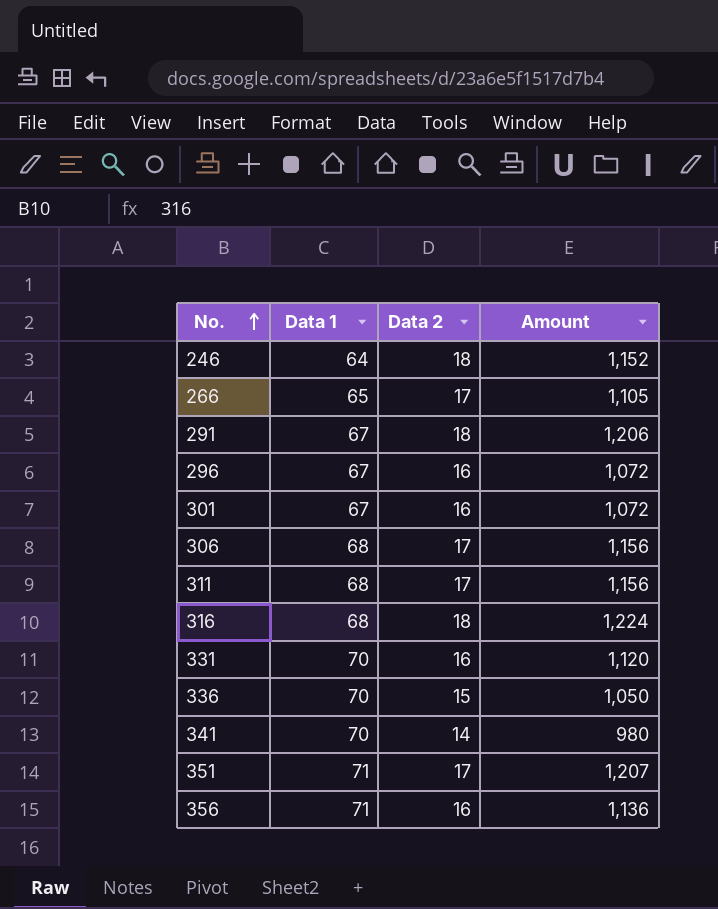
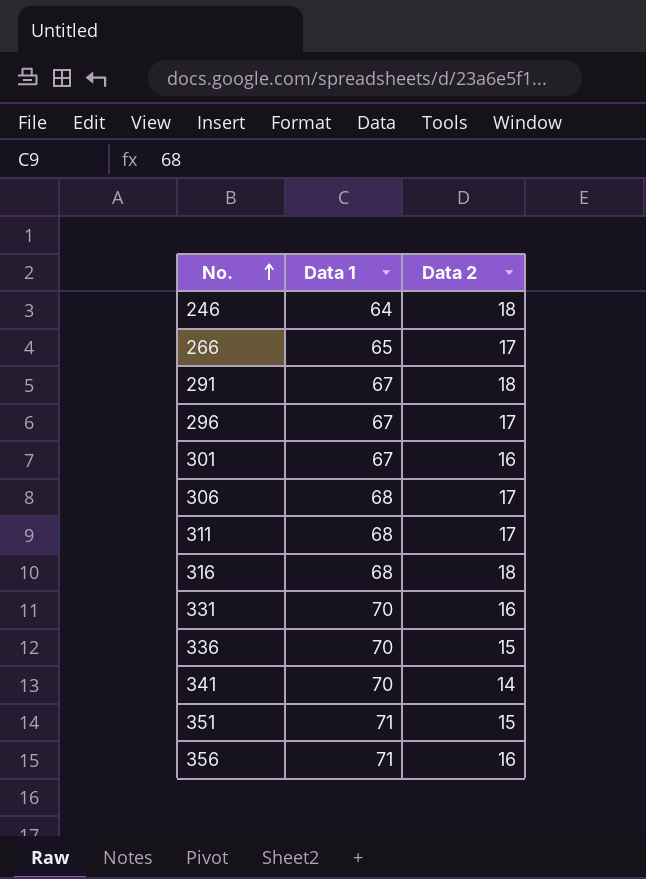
column Amount | formula: [Data 1] * [Data 2] -> none
296 | Data 2: 16 -> 17
351 | Data 2: 17 -> 15

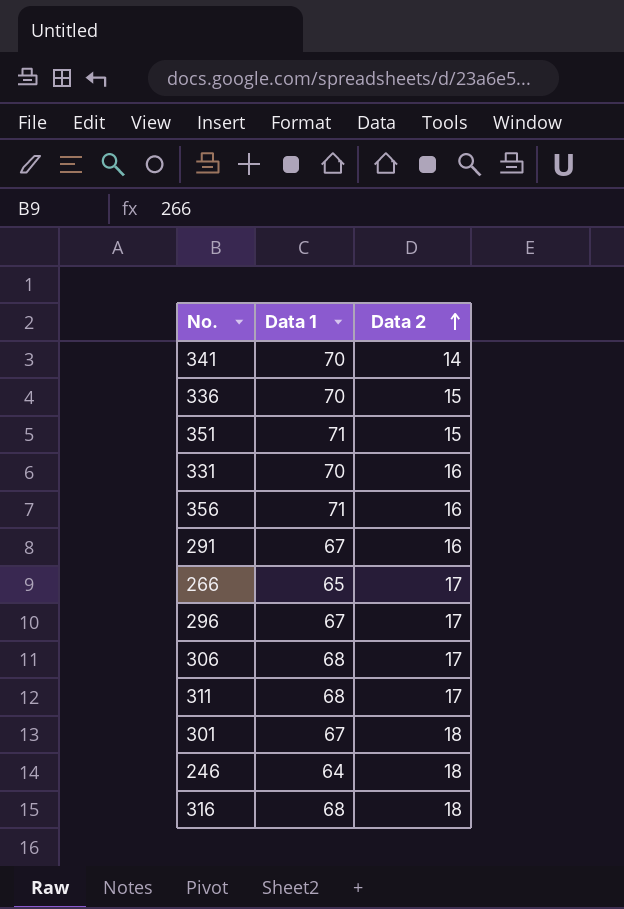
row order: No. ascending -> Data 2 ascending
291 | Data 2: 18 -> 16
301 | Data 2: 16 -> 18

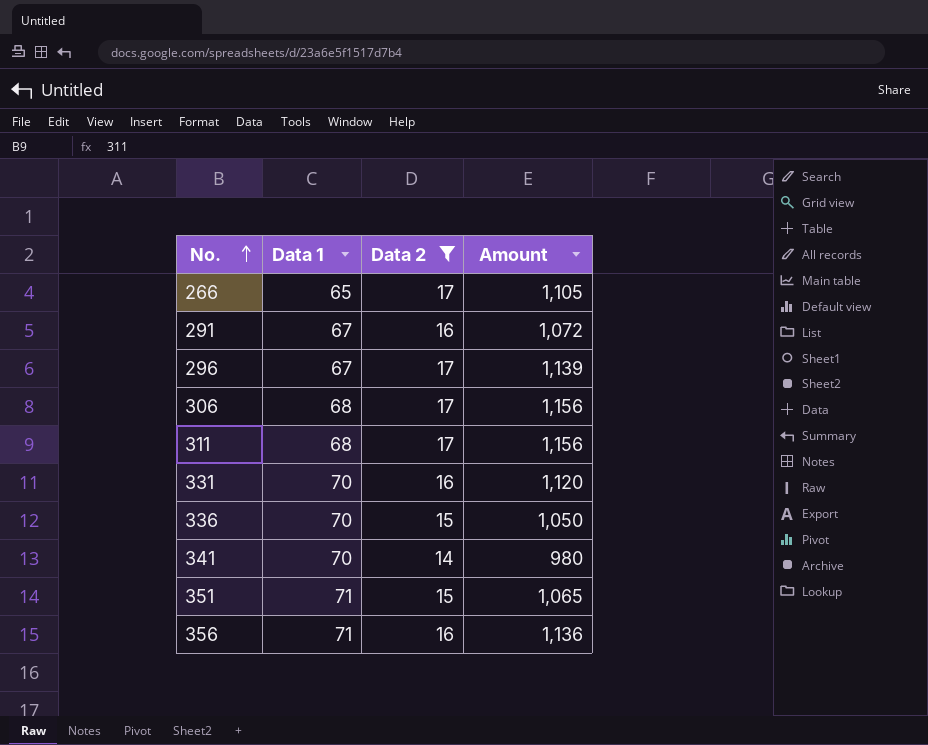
filter: none -> Data 2 != 18
row order: Data 2 ascending -> No. ascending
column Amount | formula: none -> [Data 1] * [Data 2]

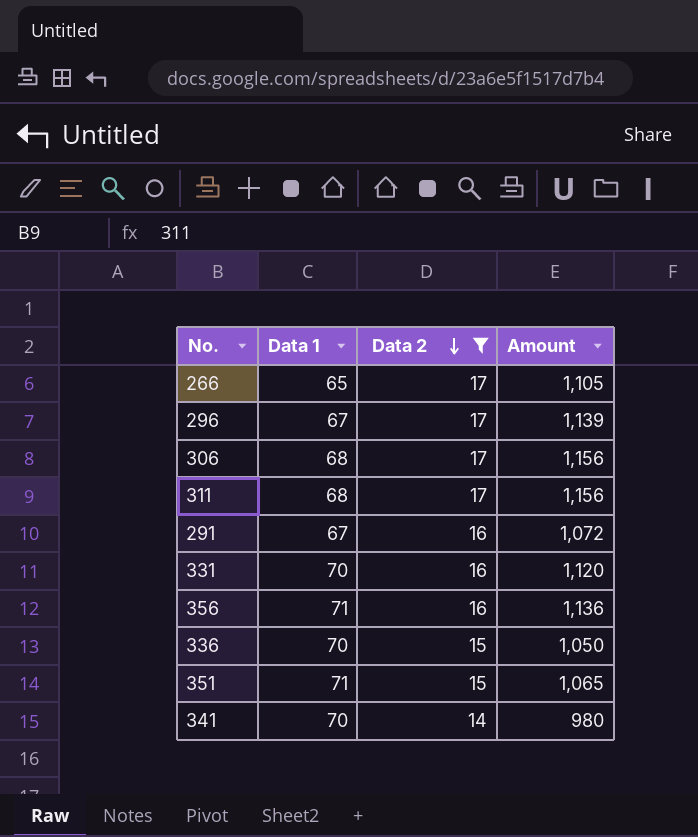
row order: No. ascending -> Data 2 descending

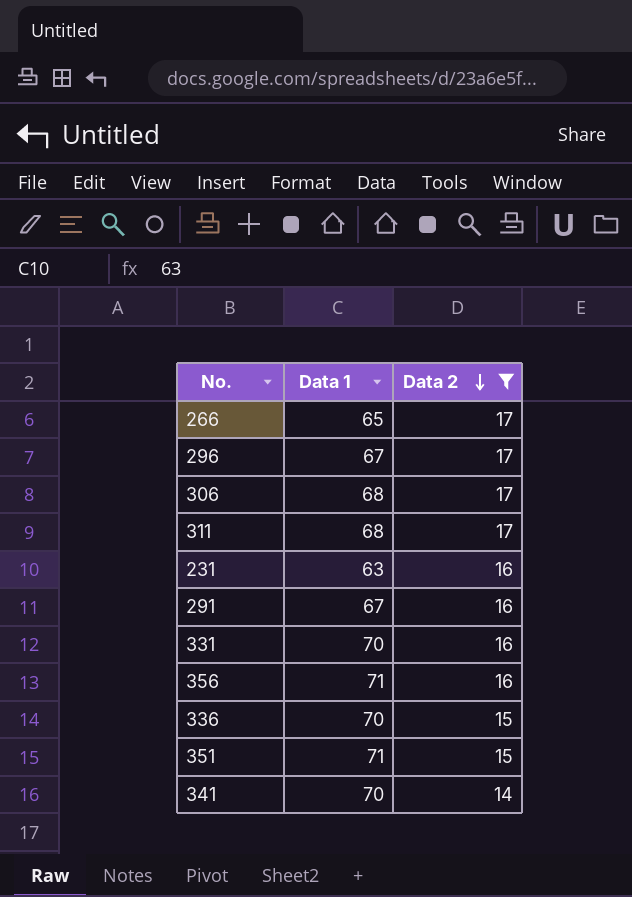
column Amount | formula: [Data 1] * [Data 2] -> none
row 231: none -> 63 | 16

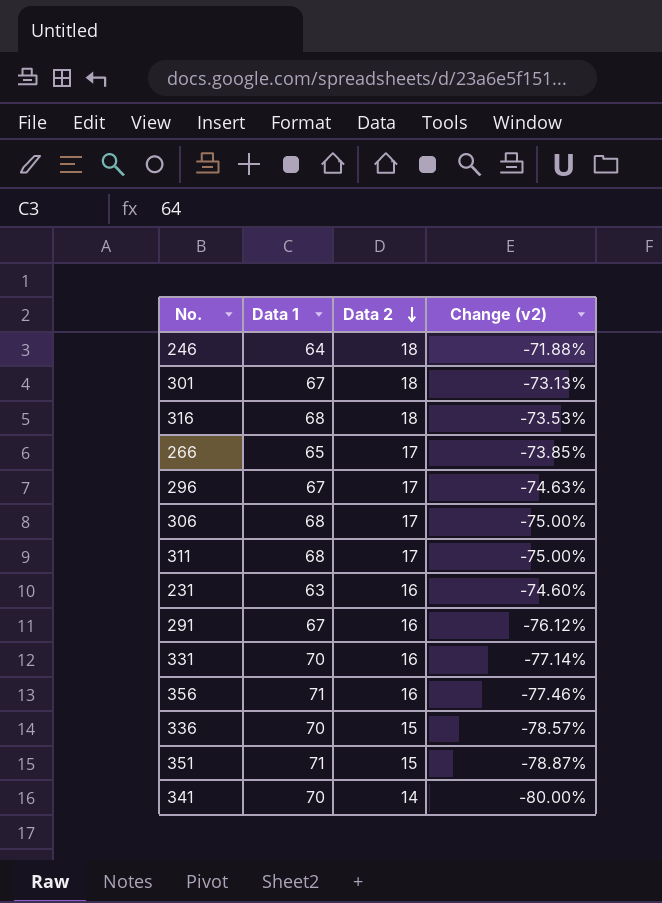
filter: Data 2 != 18 -> none
column Change (v2) | formula: none -> ([Data 2] - [Data 1]) / [Data 1]

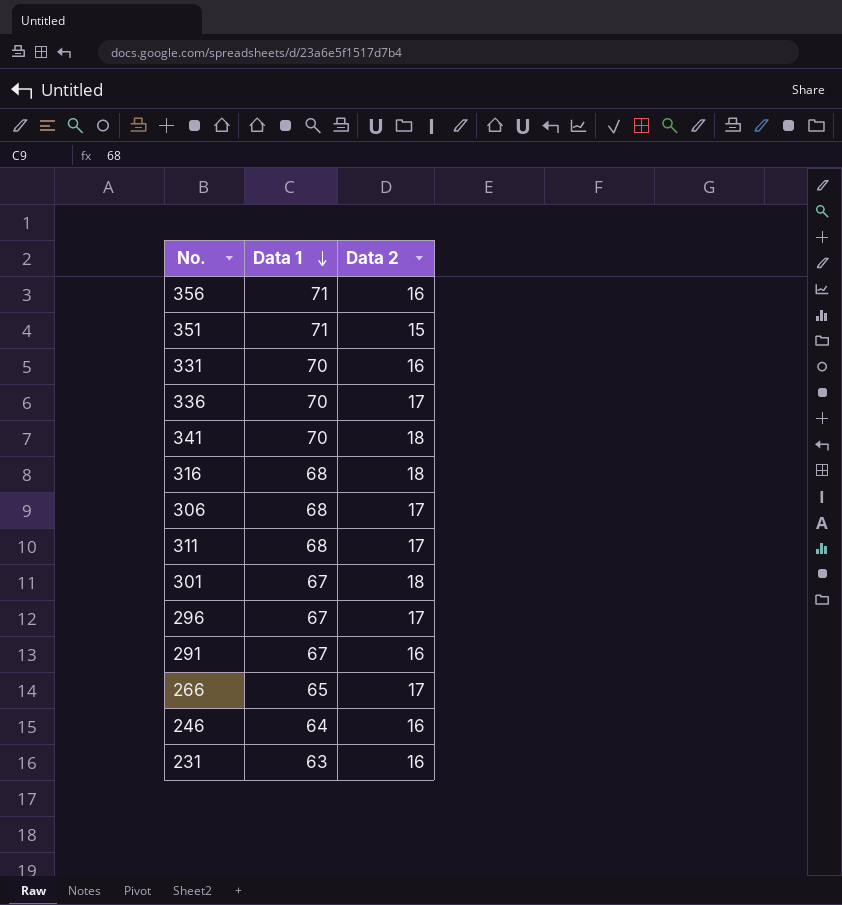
row order: Data 2 descending -> Data 1 descending
column Change (v2) | formula: ([Data 2] - [Data 1]) / [Data 1] -> none
336 | Data 2: 15 -> 17
341 | Data 2: 14 -> 18
246 | Data 2: 18 -> 16

